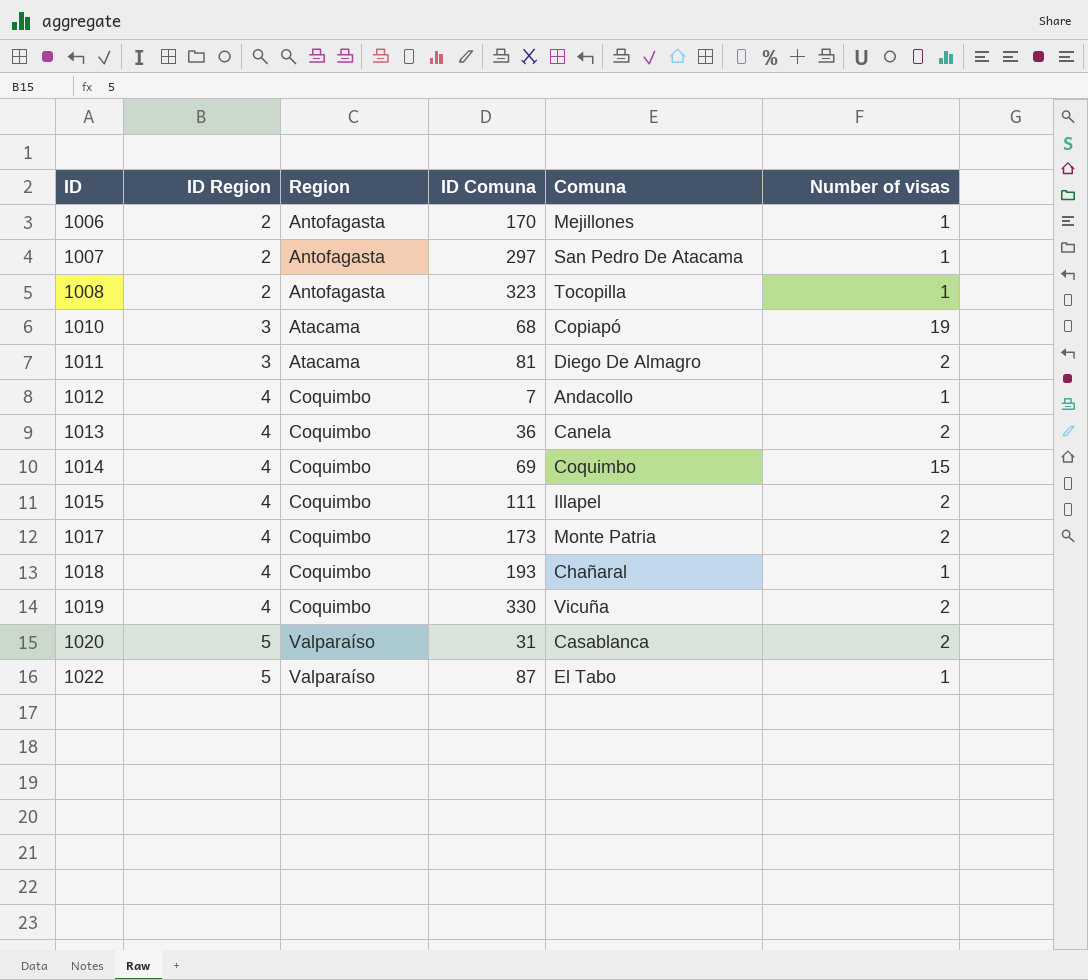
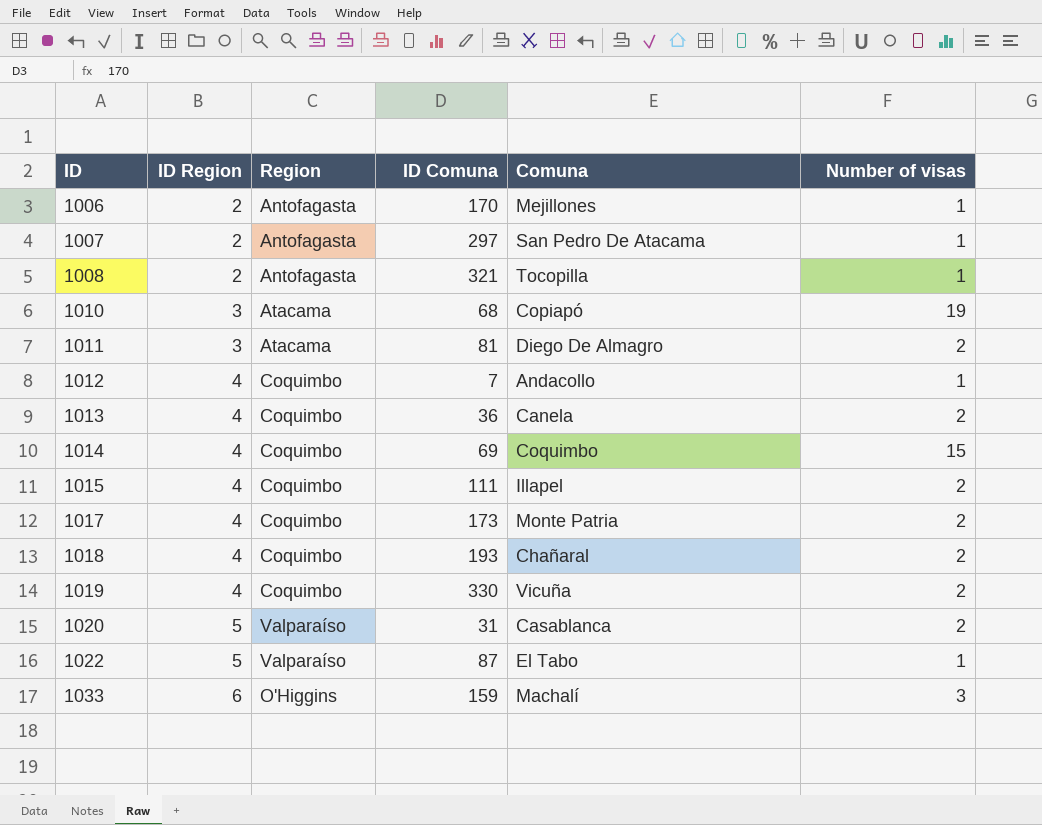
1008 | ID Comuna: 323 -> 321
1018 | Number of visas: 1 -> 2
row 1033: none -> 6 | O'Higgins | 159 | Machalí | 3

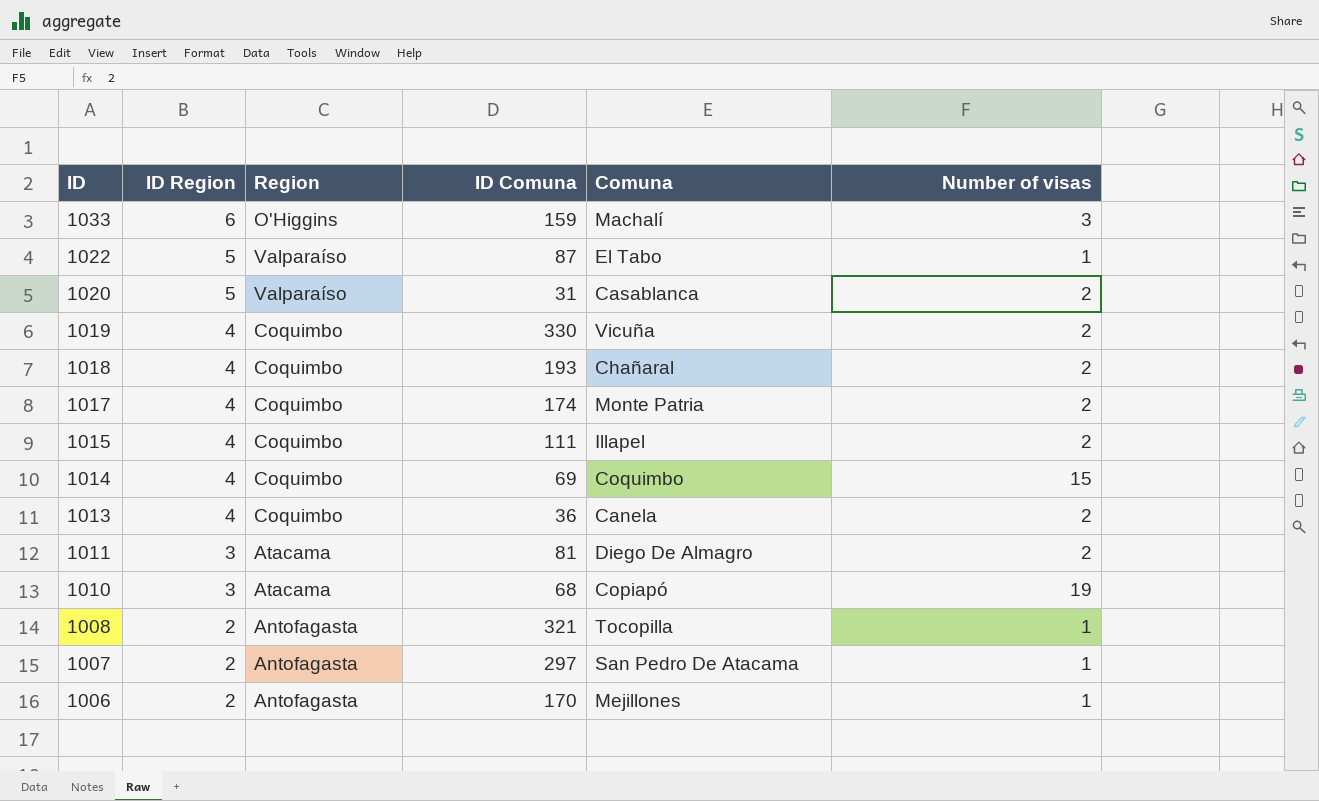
row order: ID ascending -> ID descending
row 1012: 4 | Coquimbo | 7 | Andacollo | 1 -> none
1017 | ID Comuna: 173 -> 174

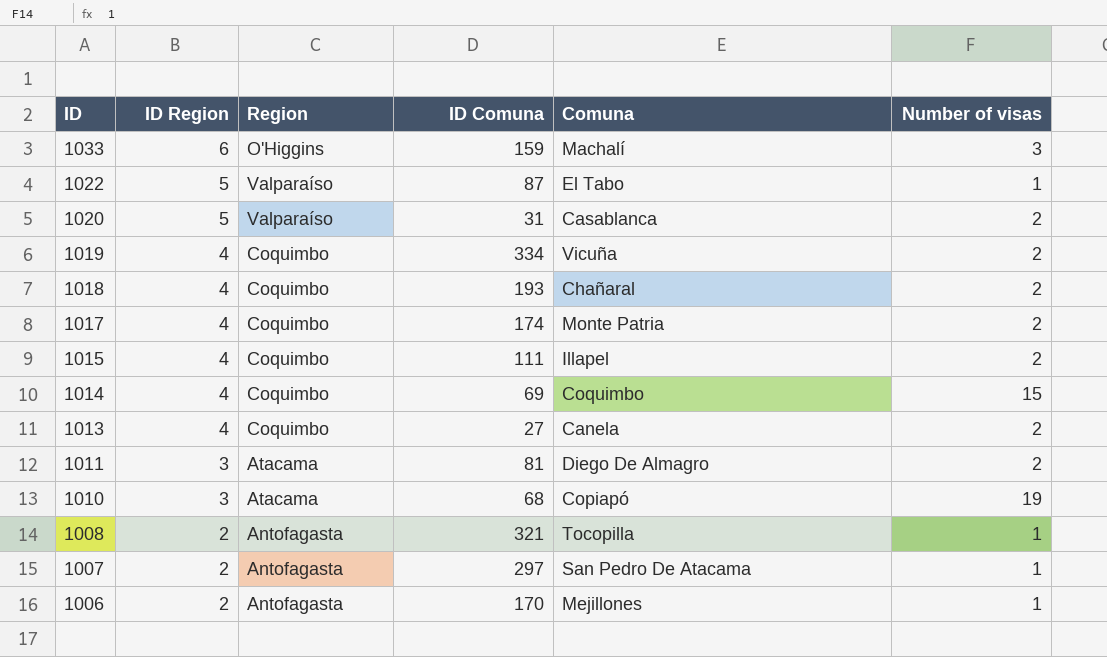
1019 | ID Comuna: 330 -> 334
1013 | ID Comuna: 36 -> 27

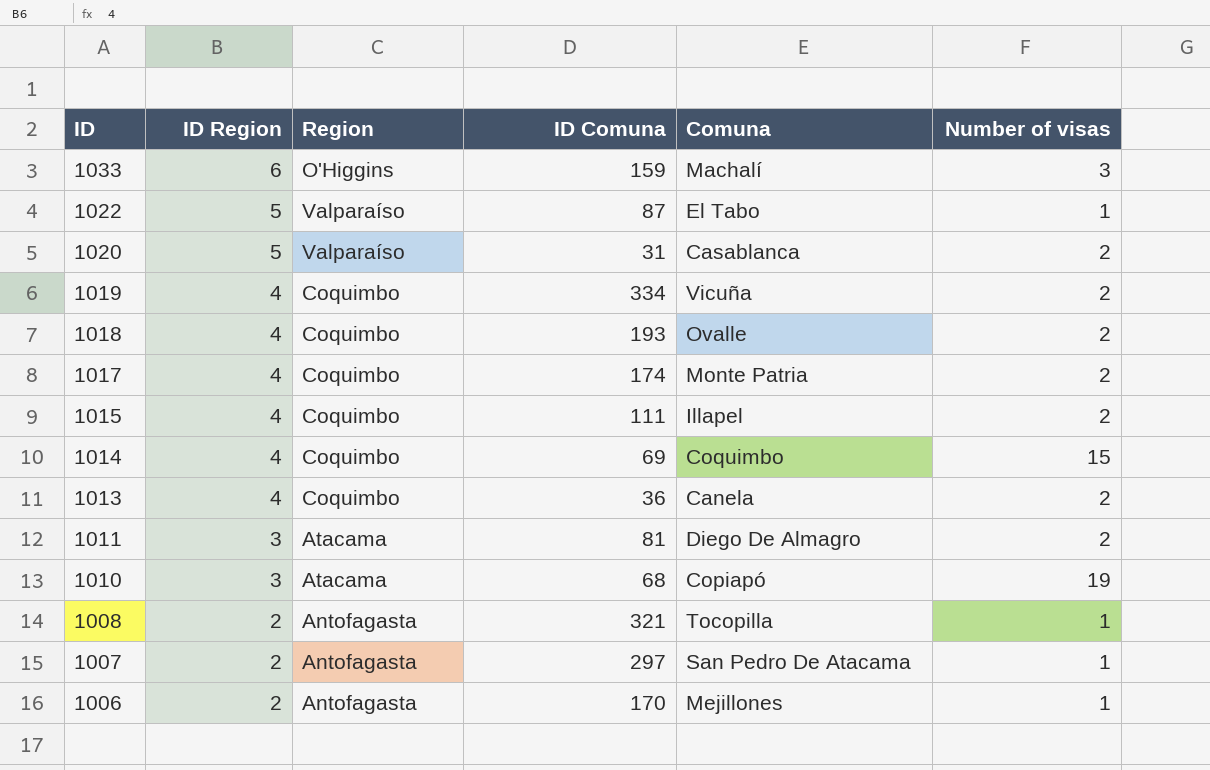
1018 | Comuna: Chañaral -> Ovalle
1013 | ID Comuna: 27 -> 36

